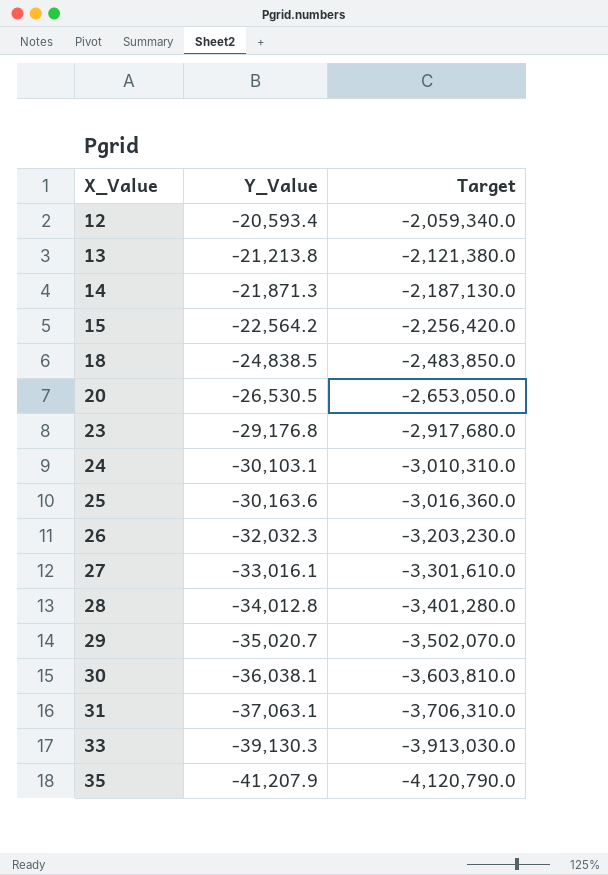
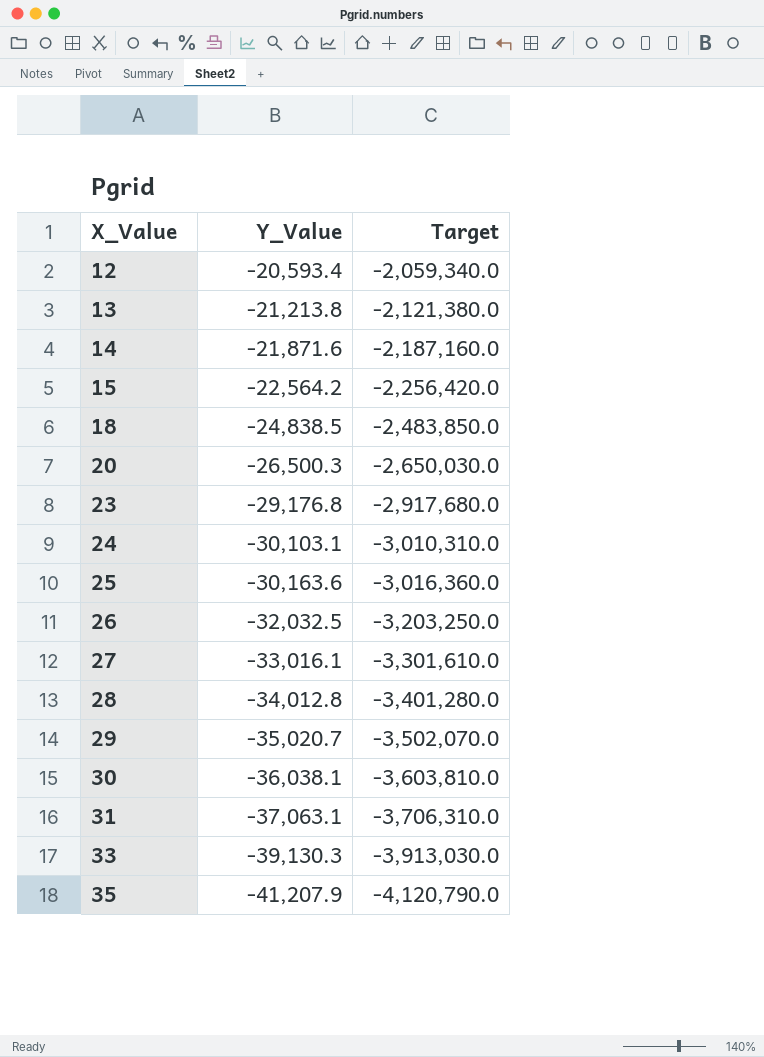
14 | Y_Value: -21,871.3 -> -21,871.6
14 | Target: -2,187,130.0 -> -2,187,160.0
20 | Y_Value: -26,530.5 -> -26,500.3
20 | Target: -2,653,050.0 -> -2,650,030.0
26 | Y_Value: -32,032.3 -> -32,032.5
26 | Target: -3,203,230.0 -> -3,203,250.0

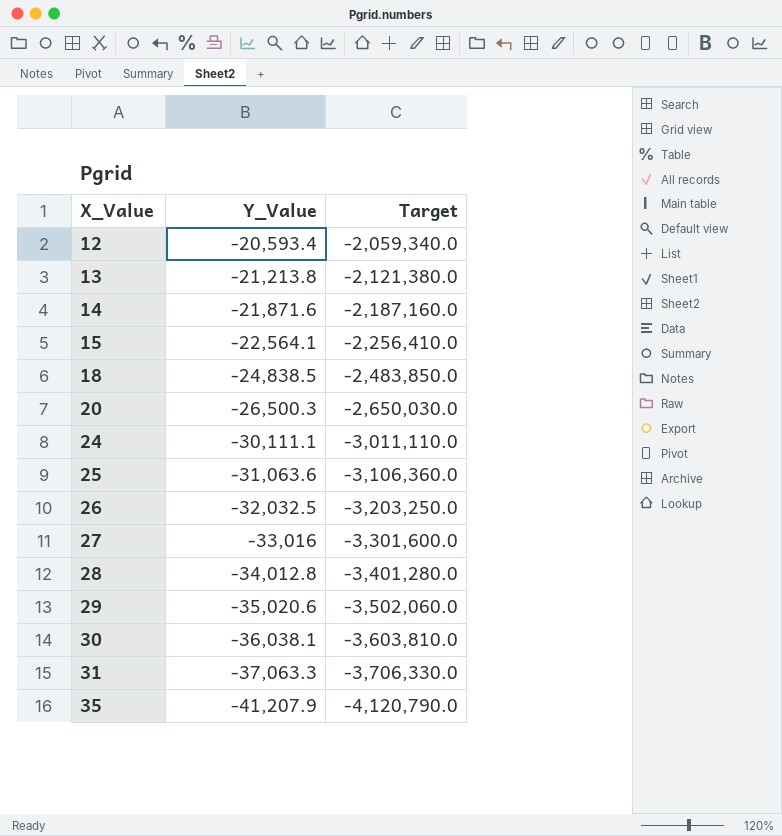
row 23: -29,176.8 | -2,917,680.0 -> none
row 33: -39,130.3 | -3,913,030.0 -> none
15 | Y_Value: -22,564.2 -> -22,564.1
15 | Target: -2,256,420.0 -> -2,256,410.0
24 | Y_Value: -30,103.1 -> -30,111.1
24 | Target: -3,010,310.0 -> -3,011,110.0
25 | Y_Value: -30,163.6 -> -31,063.6
25 | Target: -3,016,360.0 -> -3,106,360.0
27 | Y_Value: -33,016.1 -> -33,016
27 | Target: -3,301,610.0 -> -3,301,600.0
29 | Y_Value: -35,020.7 -> -35,020.6
29 | Target: -3,502,070.0 -> -3,502,060.0
31 | Y_Value: -37,063.1 -> -37,063.3
31 | Target: -3,706,310.0 -> -3,706,330.0

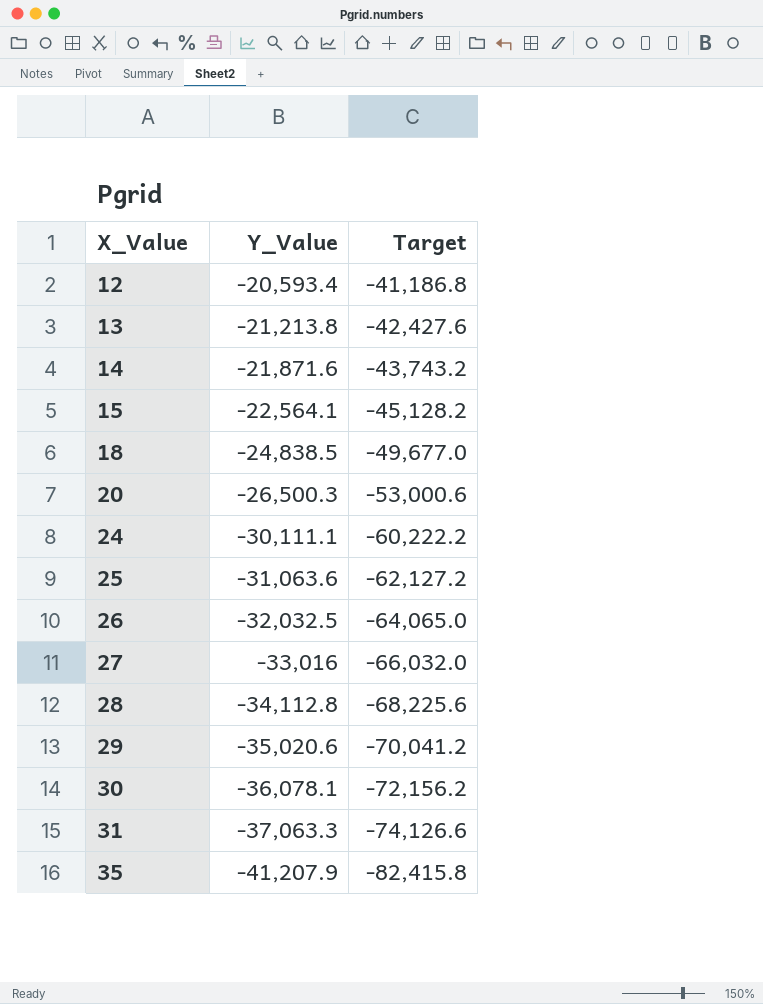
column Target | formula: [Y_Value] * 100 -> [Y_Value] * 2
28 | Y_Value: -34,012.8 -> -34,112.8
30 | Y_Value: -36,038.1 -> -36,078.1

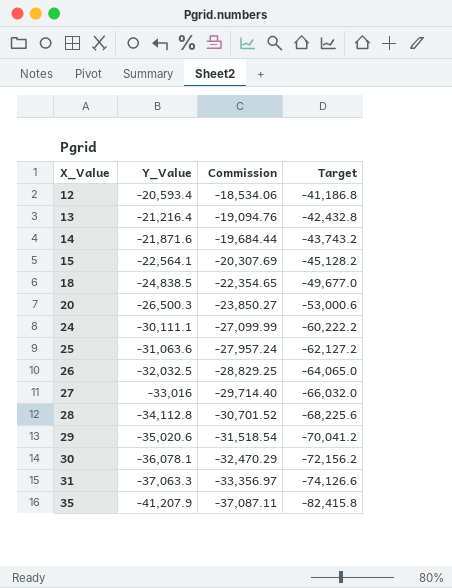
column Commission | formula: none -> [Y_Value] * 0.9
13 | Y_Value: -21,213.8 -> -21,216.4
13 | Target: -42,427.6 -> -42,432.8

